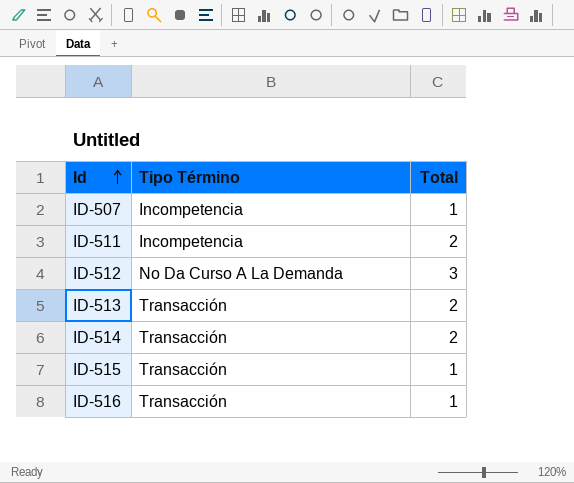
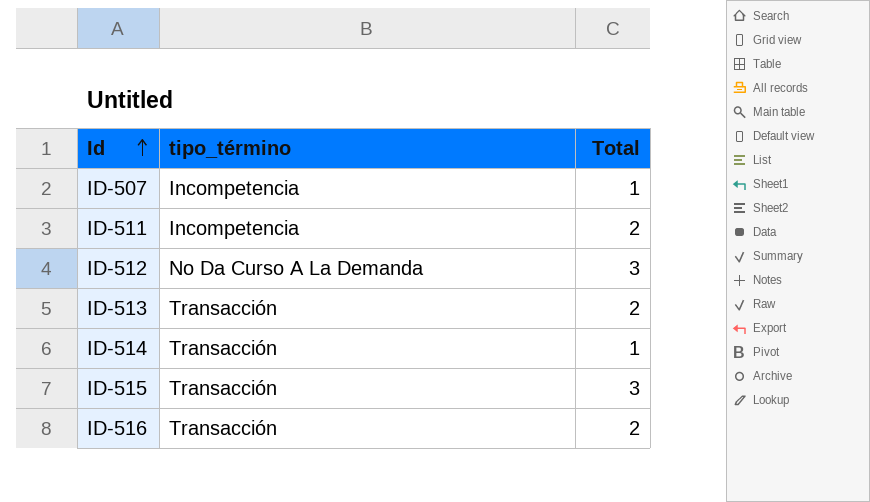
column name: Tipo Término -> tipo_término
ID-514 | Total: 2 -> 1
ID-515 | Total: 1 -> 3
ID-516 | Total: 1 -> 2

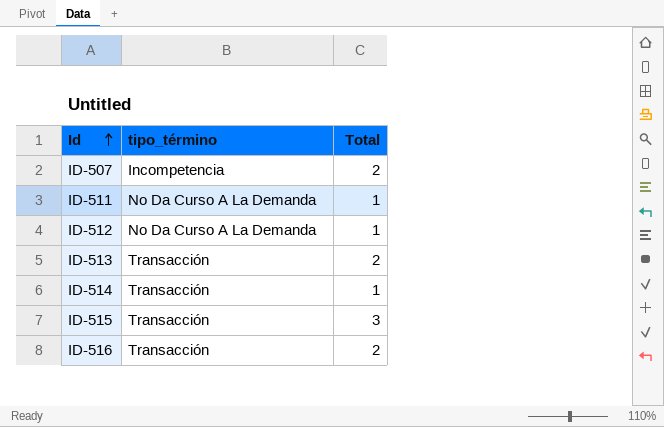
ID-507 | Total: 1 -> 2
ID-511 | tipo_término: Incompetencia -> No Da Curso A La Demanda
ID-511 | Total: 2 -> 1
ID-512 | Total: 3 -> 1

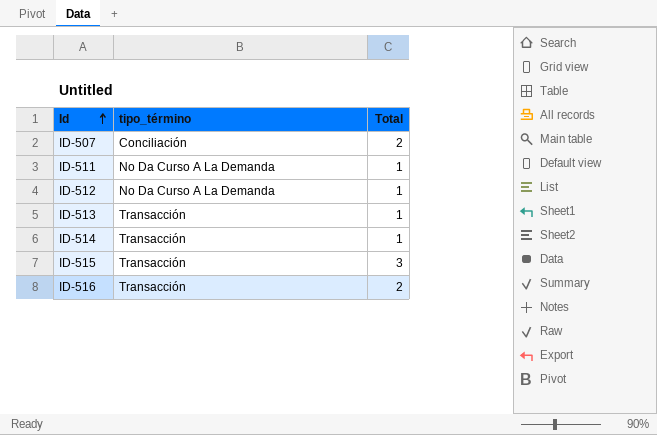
ID-507 | tipo_término: Incompetencia -> Conciliación
ID-513 | Total: 2 -> 1

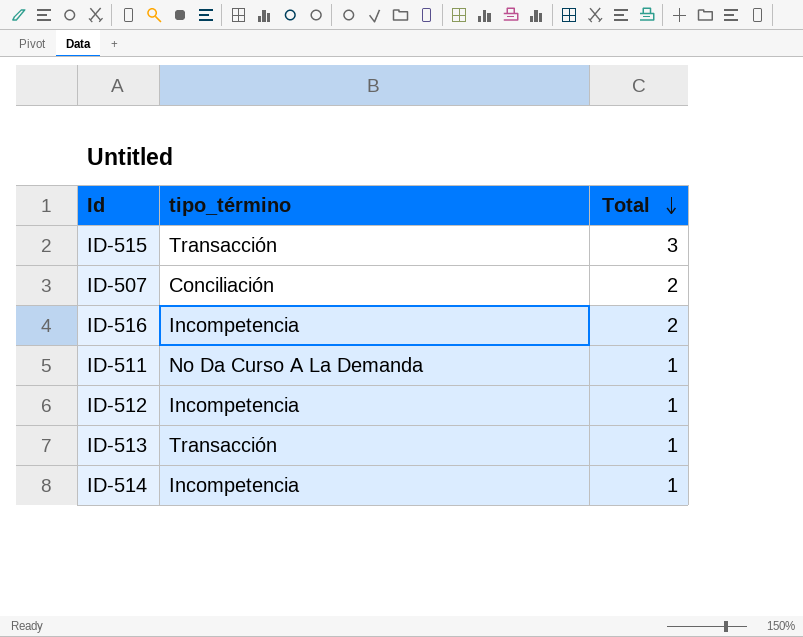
row order: Id ascending -> Total descending
ID-516 | tipo_término: Transacción -> Incompetencia
ID-512 | tipo_término: No Da Curso A La Demanda -> Incompetencia
ID-514 | tipo_término: Transacción -> Incompetencia

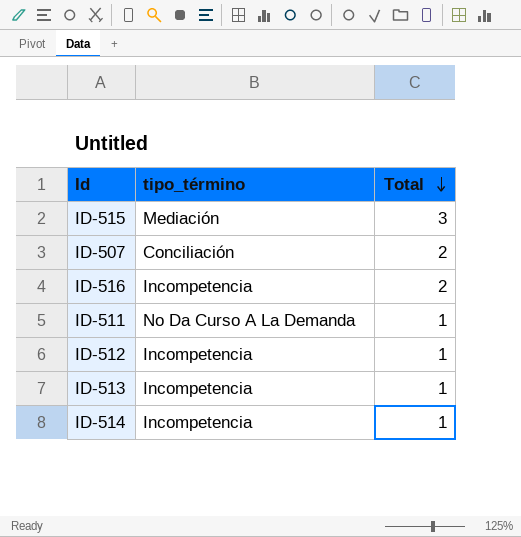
ID-515 | tipo_término: Transacción -> Mediación
ID-513 | tipo_término: Transacción -> Incompetencia

